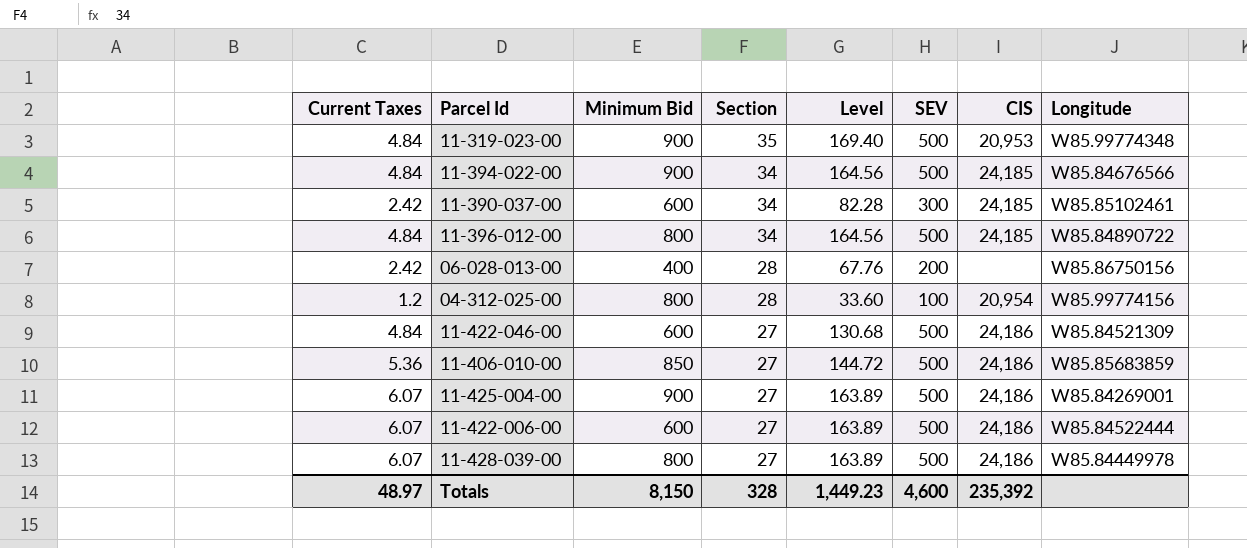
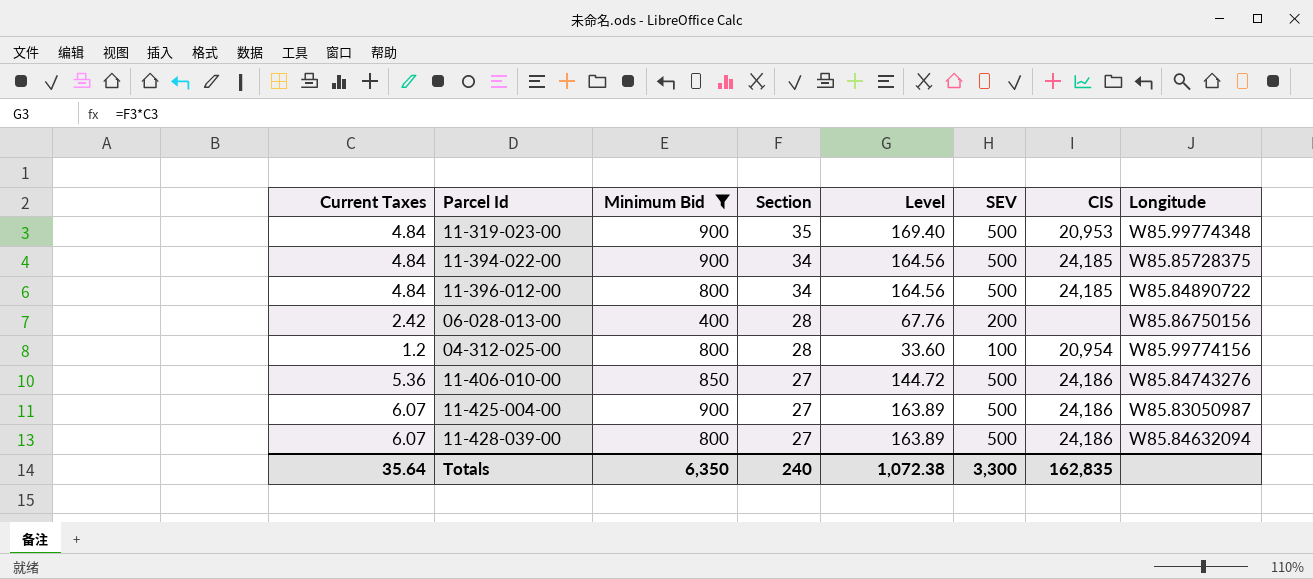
filter: none -> Minimum Bid != 600
11-394-022-00 | Longitude: W85.84676566 -> W85.85728375
11-406-010-00 | Longitude: W85.85683859 -> W85.84743276
11-425-004-00 | Longitude: W85.84269001 -> W85.83050987
11-428-039-00 | Longitude: W85.84449978 -> W85.84632094
Totals | Current Taxes: 48.97 -> 35.64
Totals | Minimum Bid: 8,150 -> 6,350
Totals | Section: 328 -> 240
Totals | Level: 1,449.23 -> 1,072.38
Totals | SEV: 4,600 -> 3,300
Totals | CIS: 235,392 -> 162,835

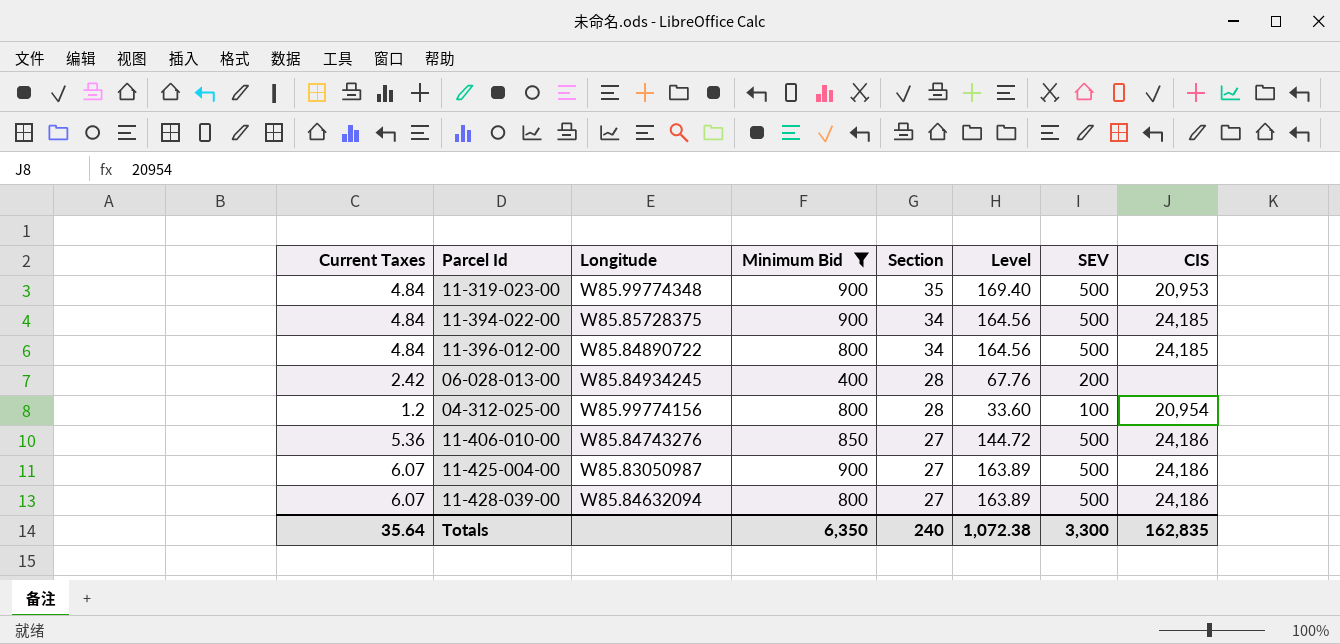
column Longitude | position: 8 -> 3
06-028-013-00 | Longitude: W85.86750156 -> W85.84934245

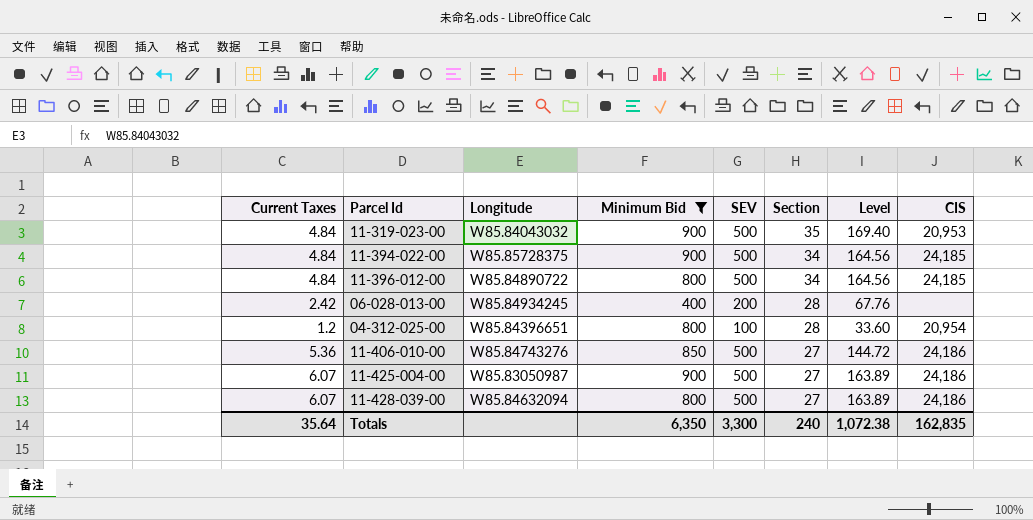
column SEV | position: 7 -> 5
11-319-023-00 | Longitude: W85.99774348 -> W85.84043032
04-312-025-00 | Longitude: W85.99774156 -> W85.84396651

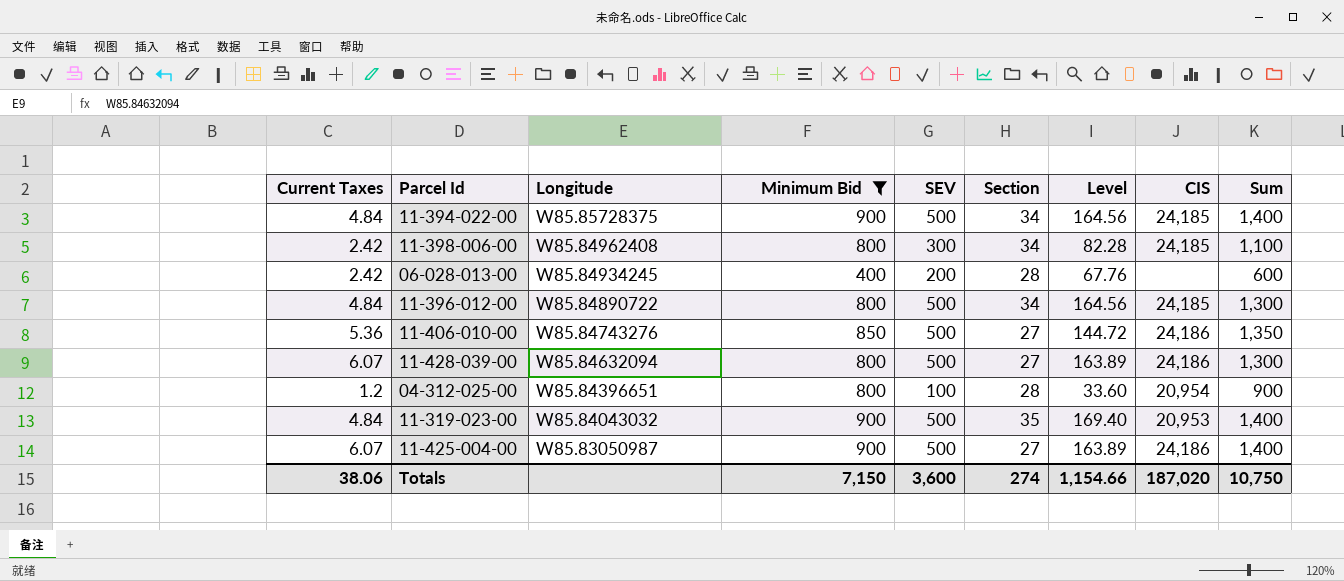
row order: Section descending -> Longitude descending
column Sum | formula: none -> [Minimum Bid] + [SEV]
row 11-398-006-00: none -> 2.42 | W85.84962408 | 800 | 300 | 34 | 82.28 | 24,185 | 1,100
Totals | Current Taxes: 35.64 -> 38.06
Totals | Minimum Bid: 6,350 -> 7,150
Totals | SEV: 3,300 -> 3,600
Totals | Section: 240 -> 274
Totals | Level: 1,072.38 -> 1,154.66
Totals | CIS: 162,835 -> 187,020

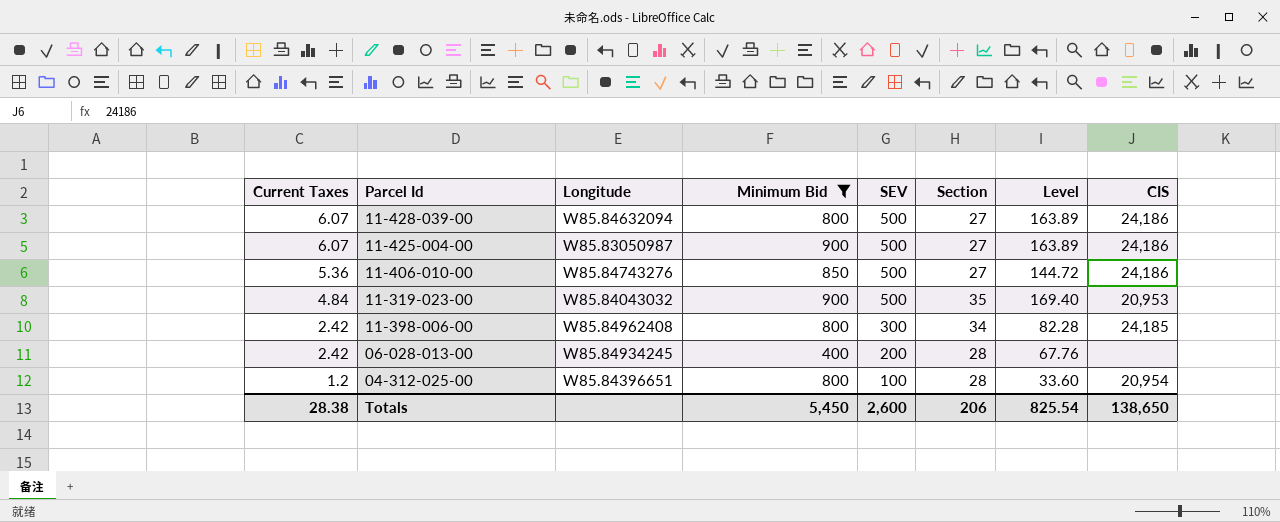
row order: Longitude descending -> Current Taxes descending
column Sum | formula: [Minimum Bid] + [SEV] -> none
row 11-394-022-00: 4.84 | W85.85728375 | 900 | 500 | 34 | 164.56 | 24,185 | 1,400 -> none
row 11-396-012-00: 4.84 | W85.84890722 | 800 | 500 | 34 | 164.56 | 24,185 | 1,300 -> none
Totals | Current Taxes: 38.06 -> 28.38
Totals | Minimum Bid: 7,150 -> 5,450
Totals | SEV: 3,600 -> 2,600
Totals | Section: 274 -> 206
Totals | Level: 1,154.66 -> 825.54
Totals | CIS: 187,020 -> 138,650

